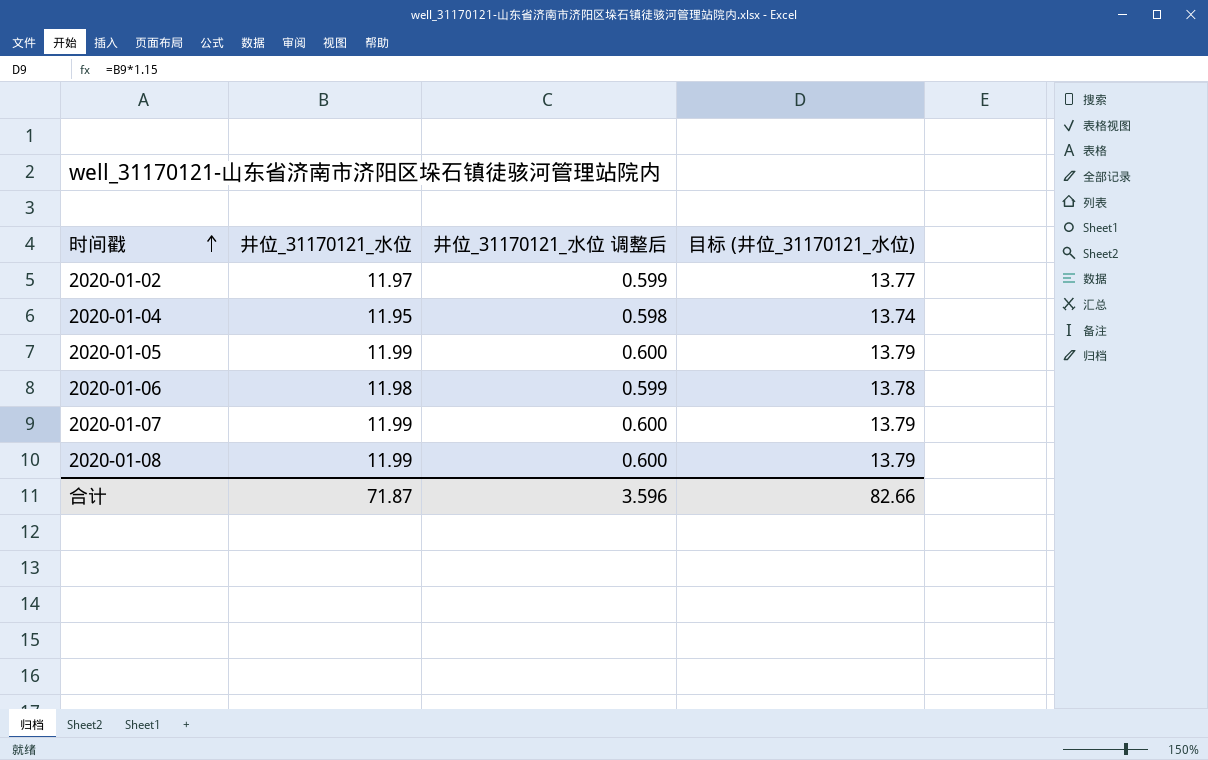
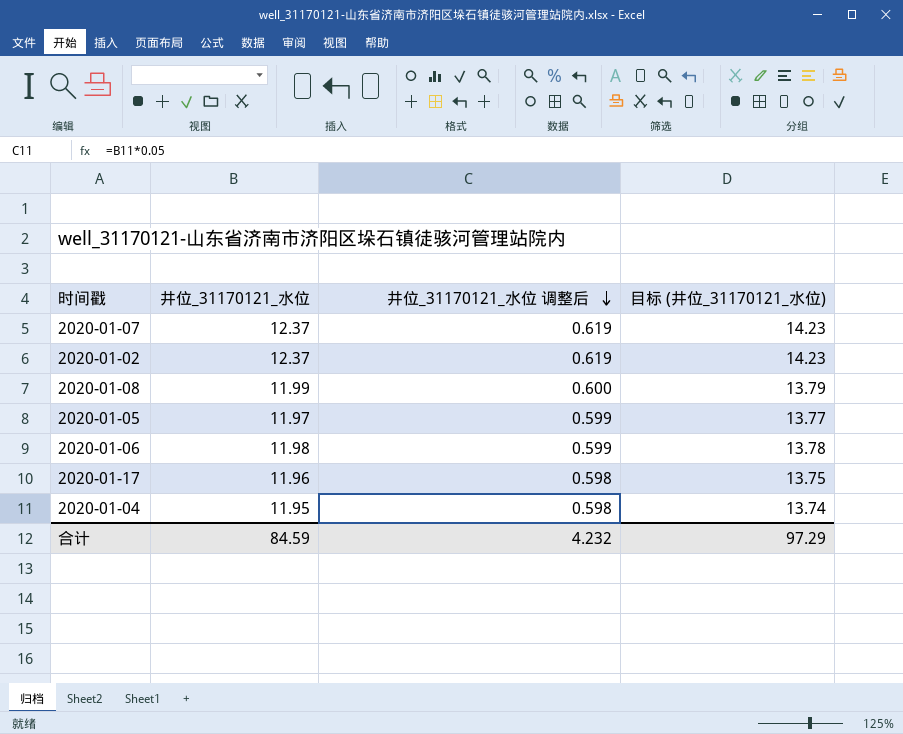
row order: 时间戳 ascending -> 井位_31170121_水位 调整后 descending
2020-01-07 | 井位_31170121_水位: 11.99 -> 12.37
2020-01-07 | 井位_31170121_水位 调整后: 0.600 -> 0.619
2020-01-07 | 目标 (井位_31170121_水位): 13.79 -> 14.23
2020-01-02 | 井位_31170121_水位: 11.97 -> 12.37
2020-01-02 | 井位_31170121_水位 调整后: 0.599 -> 0.619
2020-01-02 | 目标 (井位_31170121_水位): 13.77 -> 14.23
2020-01-05 | 井位_31170121_水位: 11.99 -> 11.97
2020-01-05 | 井位_31170121_水位 调整后: 0.600 -> 0.599
2020-01-05 | 目标 (井位_31170121_水位): 13.79 -> 13.77
row 2020-01-17: none -> 11.96 | 0.598 | 13.75
合计 | 井位_31170121_水位: 71.87 -> 84.59
合计 | 井位_31170121_水位 调整后: 3.596 -> 4.232
合计 | 目标 (井位_31170121_水位): 82.66 -> 97.29

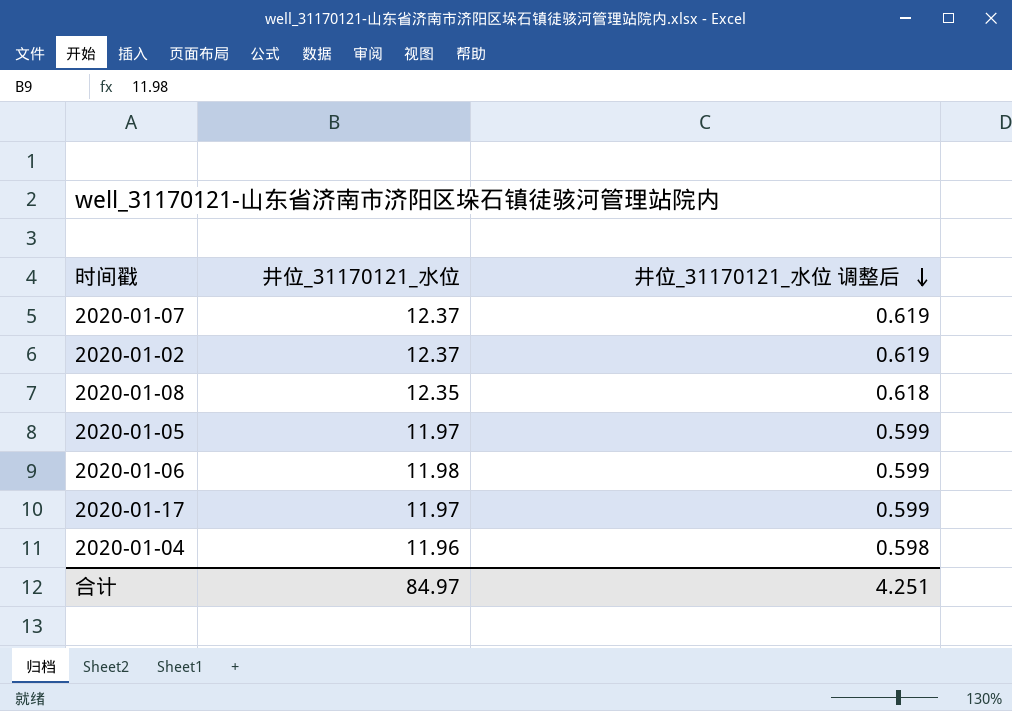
column 目标 (井位_31170121_水位) | formula: [井位_31170121_水位] * 1.15 -> none
2020-01-08 | 井位_31170121_水位: 11.99 -> 12.35
2020-01-08 | 井位_31170121_水位 调整后: 0.600 -> 0.618
2020-01-17 | 井位_31170121_水位: 11.96 -> 11.97
2020-01-17 | 井位_31170121_水位 调整后: 0.598 -> 0.599
2020-01-04 | 井位_31170121_水位: 11.95 -> 11.96
合计 | 井位_31170121_水位: 84.59 -> 84.97
合计 | 井位_31170121_水位 调整后: 4.232 -> 4.251

